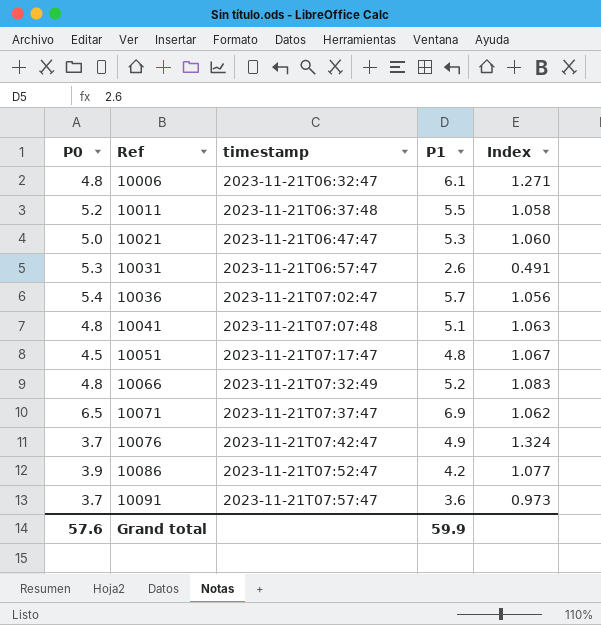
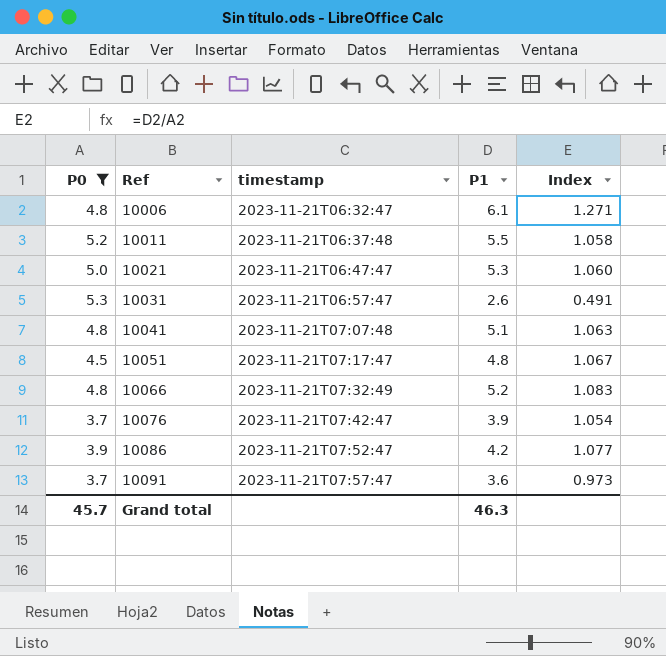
filter: none -> P0 <= 5.3
10076 | P1: 4.9 -> 3.9
10076 | Index: 1.324 -> 1.054
Grand total | P0: 57.6 -> 45.7
Grand total | P1: 59.9 -> 46.3

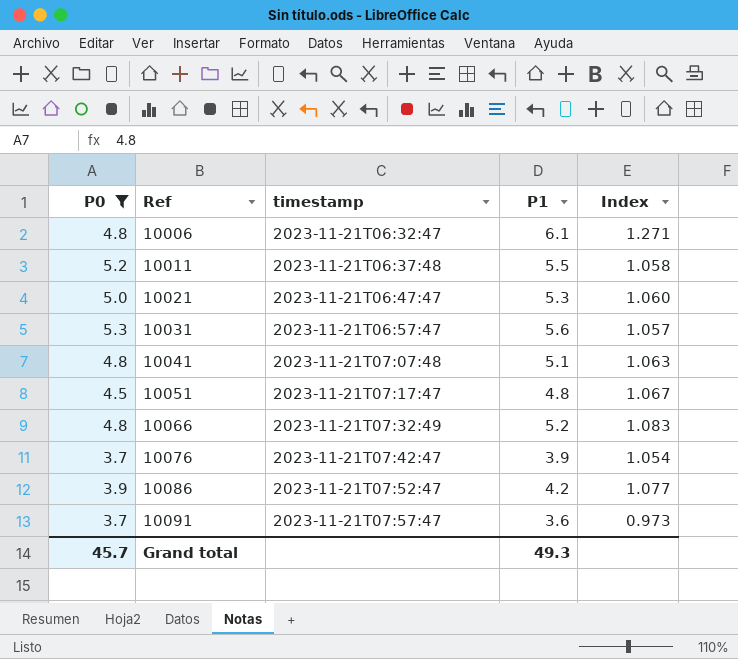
10031 | P1: 2.6 -> 5.6
10031 | Index: 0.491 -> 1.057
Grand total | P1: 46.3 -> 49.3

